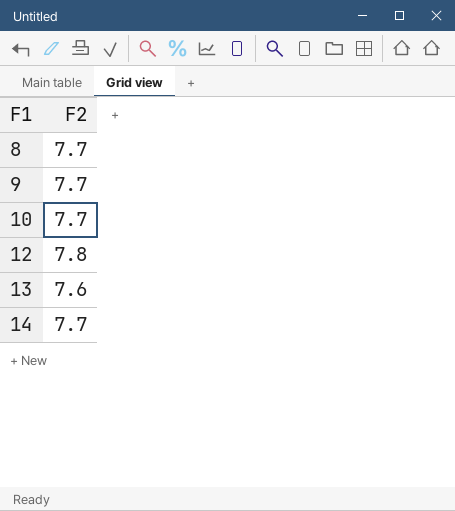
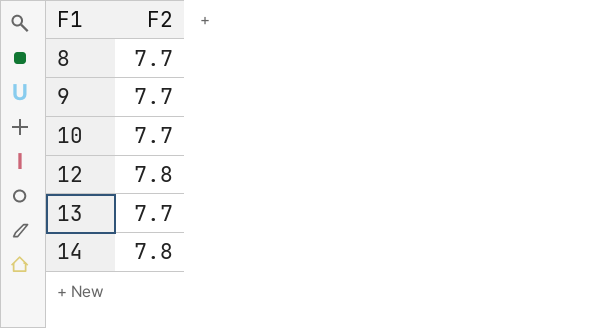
13 | F2: 7.6 -> 7.7
14 | F2: 7.7 -> 7.8

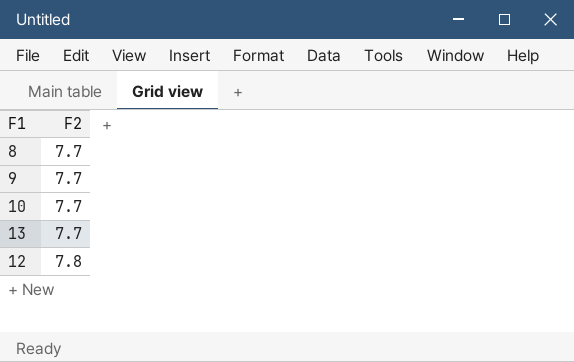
row order: F1 ascending -> F2 ascending
row 14: 7.8 -> none

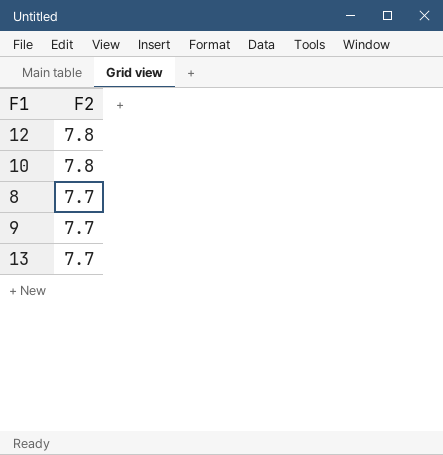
row order: F2 ascending -> F2 descending
10 | F2: 7.7 -> 7.8

